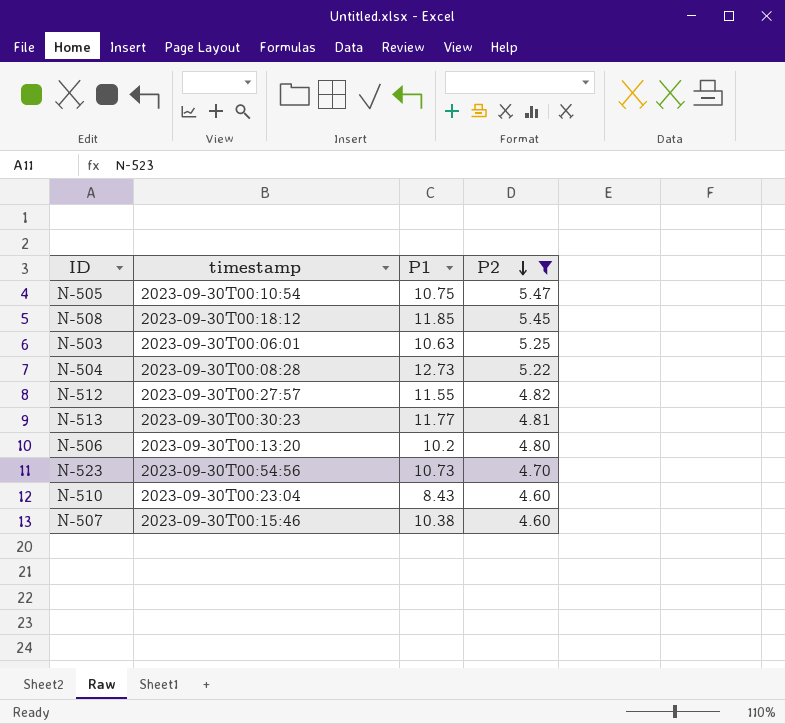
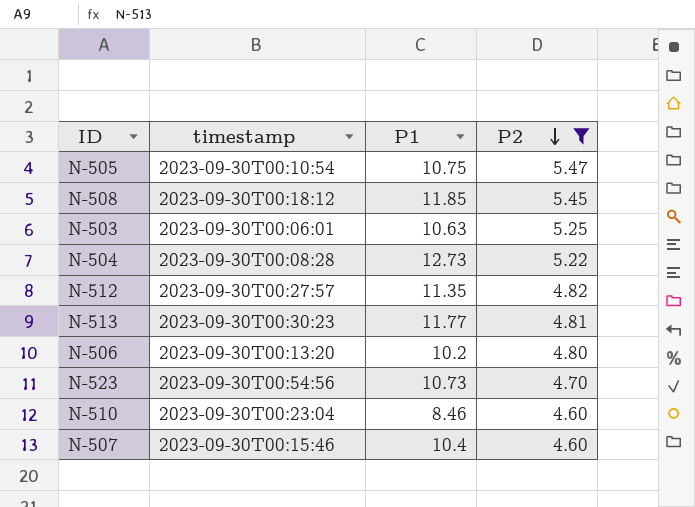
N-512 | P1: 11.55 -> 11.35
N-510 | P1: 8.43 -> 8.46
N-507 | P1: 10.38 -> 10.4

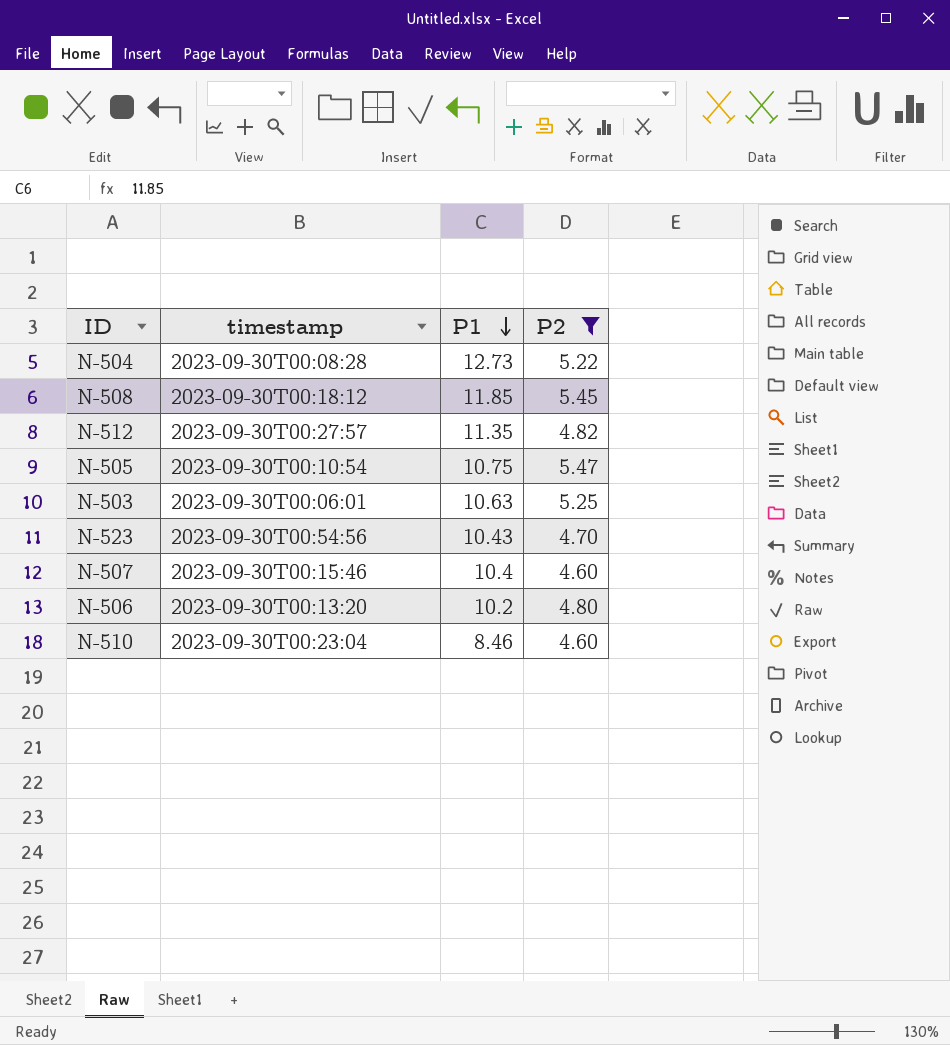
row order: P2 descending -> P1 descending
row N-513: 2023-09-30T00:30:23 | 11.77 | 4.81 -> none
N-523 | P1: 10.73 -> 10.43

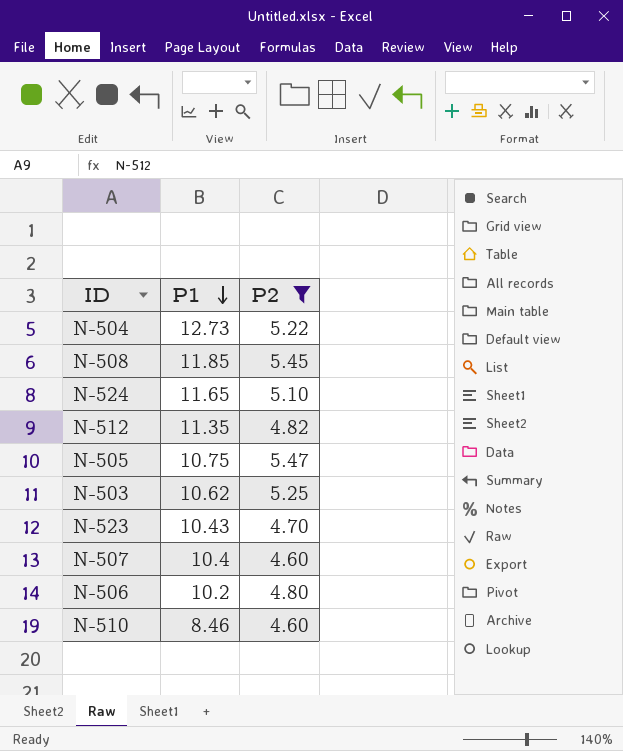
column timestamp | position: 2 -> none
row N-524: none -> 11.65 | 5.10
N-503 | P1: 10.63 -> 10.62

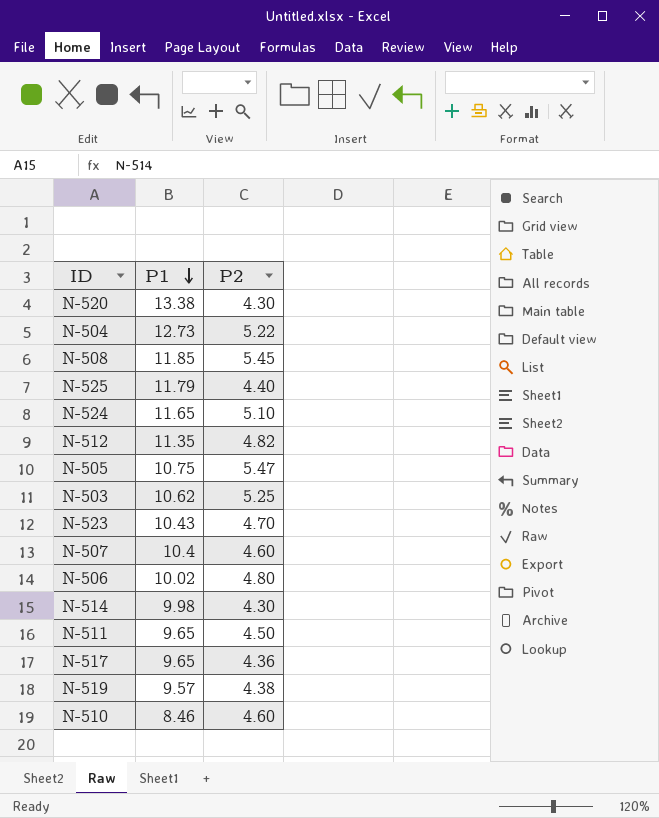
filter: P2 >= 4.60 -> none
N-506 | P1: 10.2 -> 10.02

